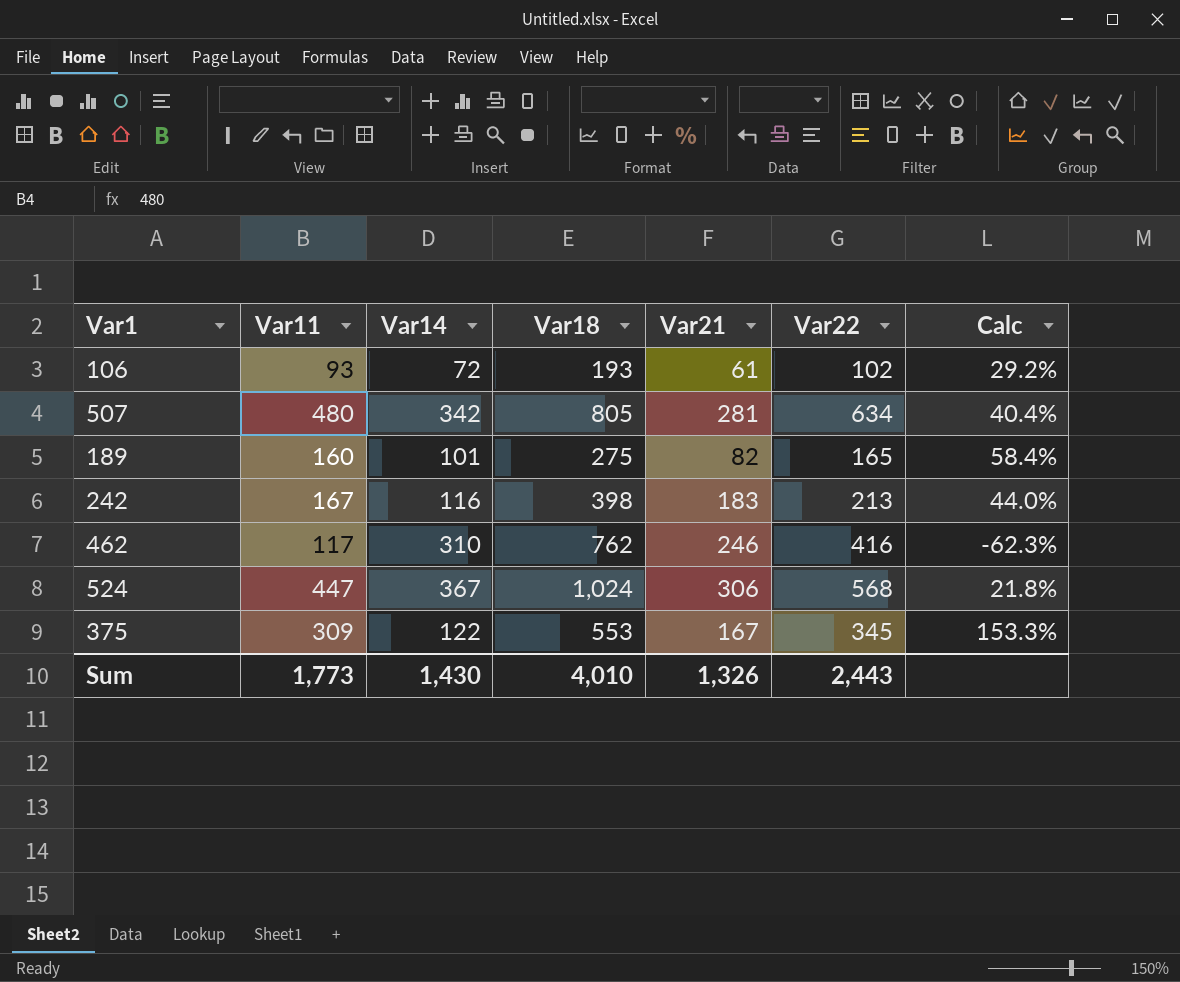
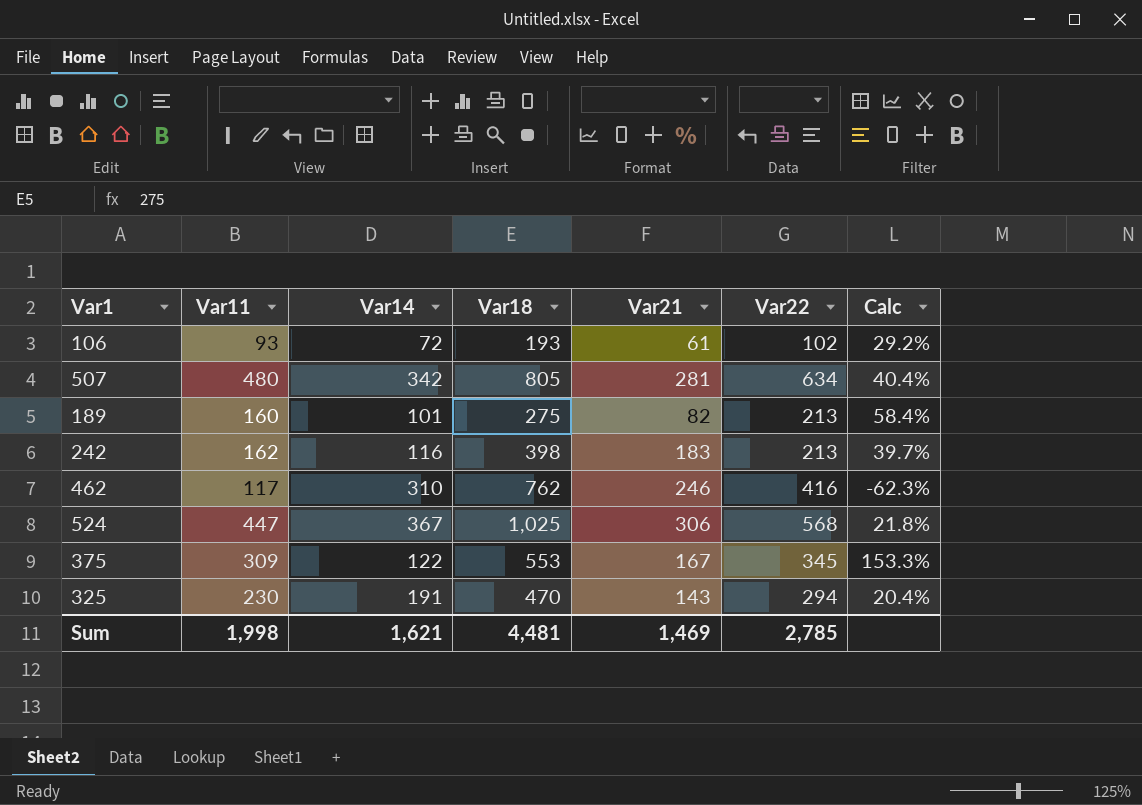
189 | Var22: 165 -> 213
242 | Var11: 167 -> 162
242 | Calc: 44.0% -> 39.7%
524 | Var18: 1,024 -> 1,025
row 325: none -> 230 | 191 | 470 | 143 | 294 | 20.4%
Sum | Var11: 1,773 -> 1,998
Sum | Var14: 1,430 -> 1,621
Sum | Var18: 4,010 -> 4,481
Sum | Var21: 1,326 -> 1,469
Sum | Var22: 2,443 -> 2,785

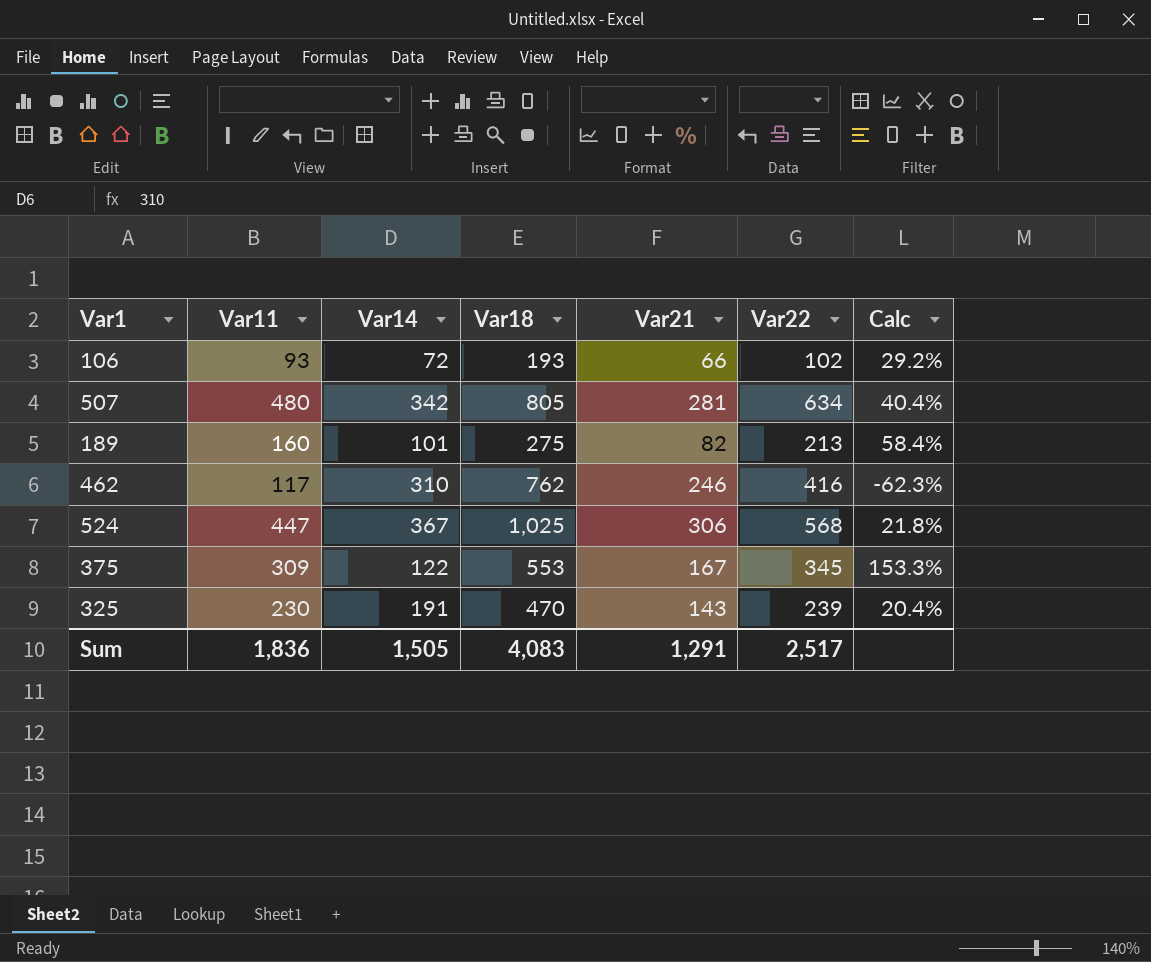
row 242: 162 | 116 | 398 | 183 | 213 | 39.7% -> none
106 | Var21: 61 -> 66
325 | Var22: 294 -> 239
Sum | Var11: 1,998 -> 1,836
Sum | Var14: 1,621 -> 1,505
Sum | Var18: 4,481 -> 4,083
Sum | Var21: 1,469 -> 1,291
Sum | Var22: 2,785 -> 2,517

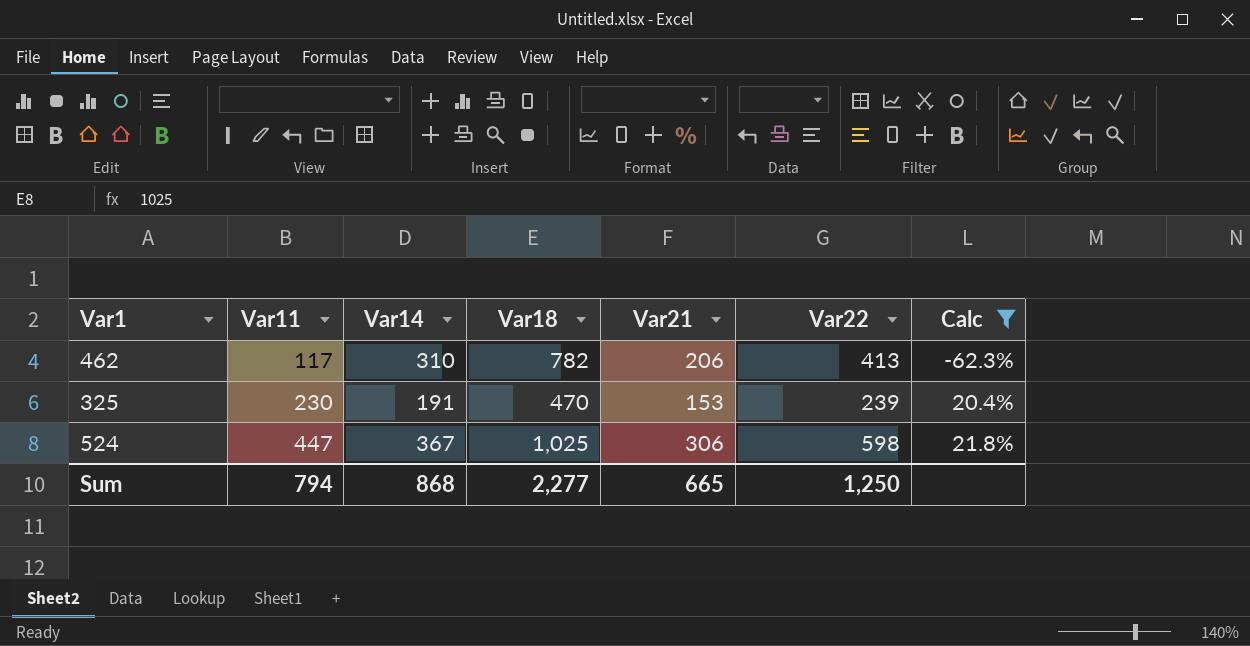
filter: none -> Calc <= 21.8%
row order: none -> Var11 ascending
462 | Var18: 762 -> 782
462 | Var21: 246 -> 206
462 | Var22: 416 -> 413
325 | Var21: 143 -> 153
524 | Var22: 568 -> 598
Sum | Var11: 1,836 -> 794
Sum | Var14: 1,505 -> 868
Sum | Var18: 4,083 -> 2,277
Sum | Var21: 1,291 -> 665
Sum | Var22: 2,517 -> 1,250

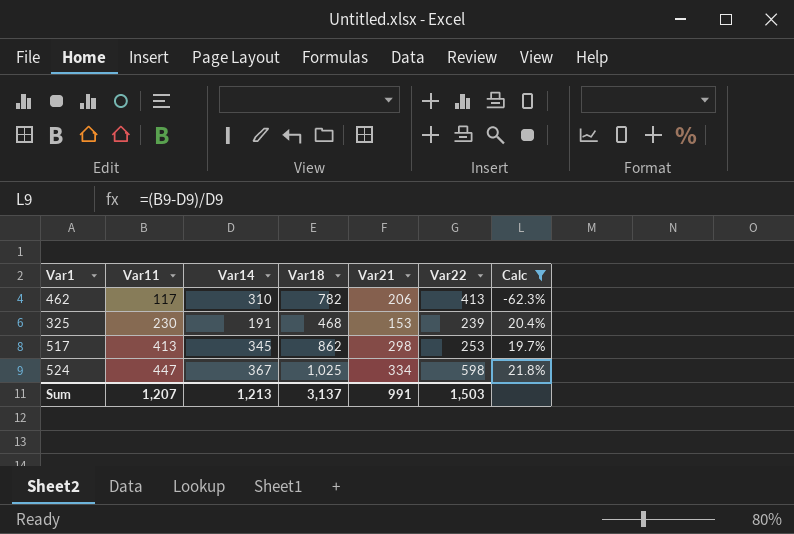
325 | Var18: 470 -> 468
row 517: none -> 413 | 345 | 862 | 298 | 253 | 19.7%
524 | Var21: 306 -> 334
Sum | Var11: 794 -> 1,207
Sum | Var14: 868 -> 1,213
Sum | Var18: 2,277 -> 3,137
Sum | Var21: 665 -> 991
Sum | Var22: 1,250 -> 1,503

